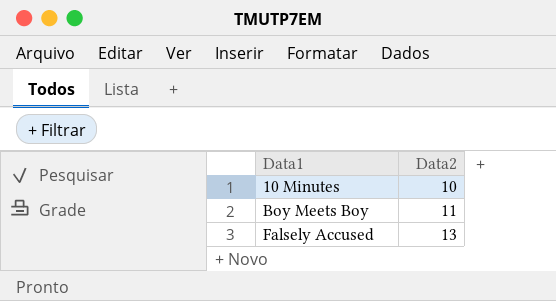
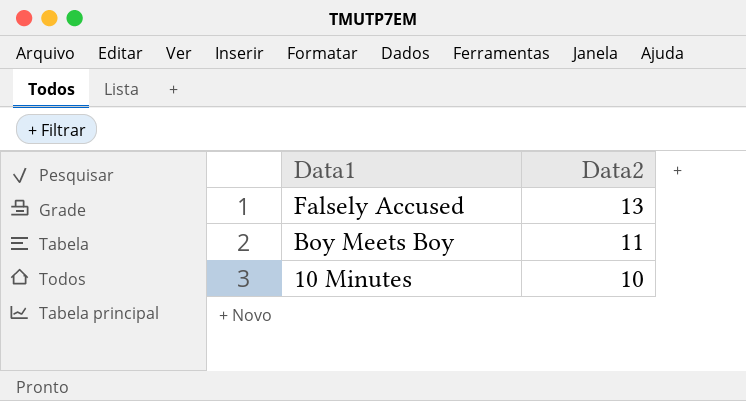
row order: Data1 ascending -> Data1 descending

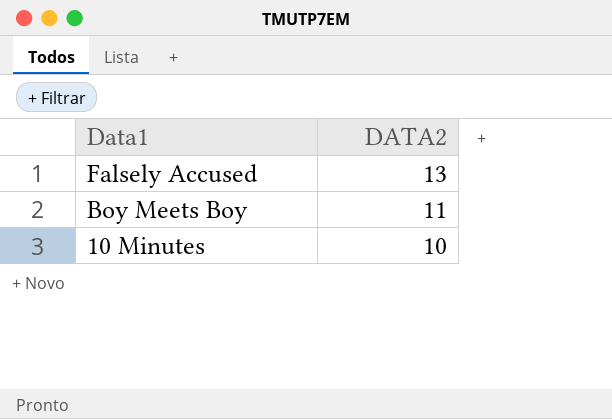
column name: Data2 -> DATA2

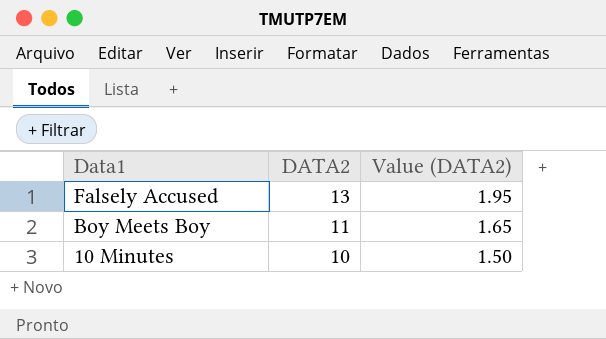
column Value (DATA2) | formula: none -> [DATA2] * 0.15

